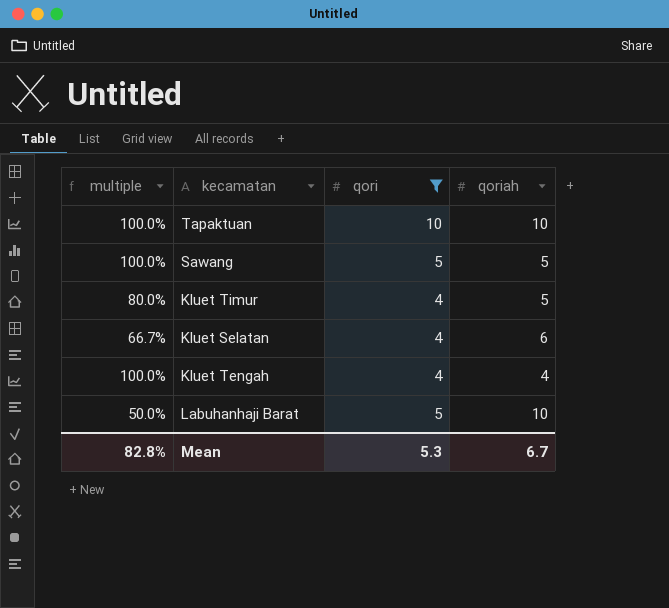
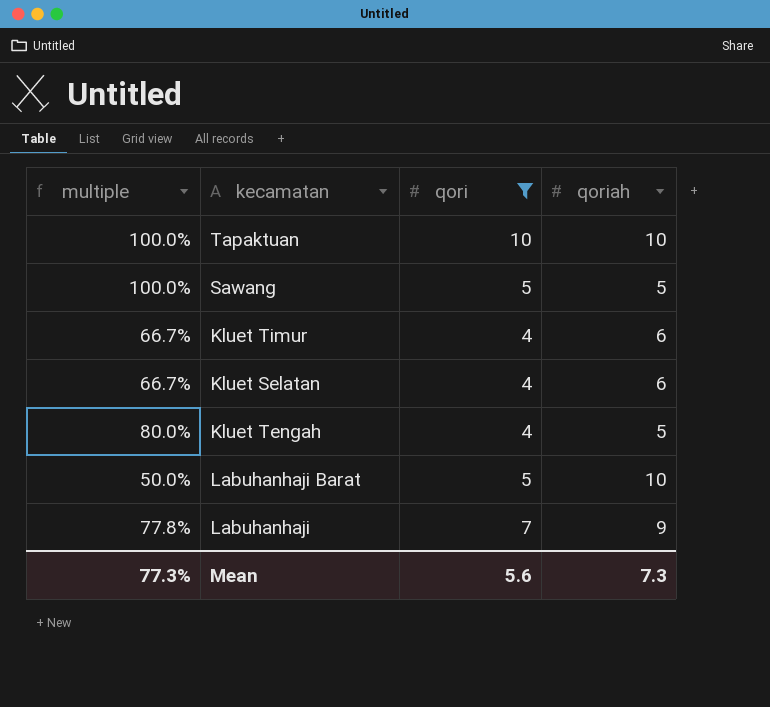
Kluet Timur | multiple: 80.0% -> 66.7%
Kluet Timur | qoriah: 5 -> 6
Kluet Tengah | multiple: 100.0% -> 80.0%
Kluet Tengah | qoriah: 4 -> 5
row Labuhanhaji: none -> 77.8% | 7 | 9
Mean | multiple: 82.8% -> 77.3%
Mean | qori: 5.3 -> 5.6
Mean | qoriah: 6.7 -> 7.3

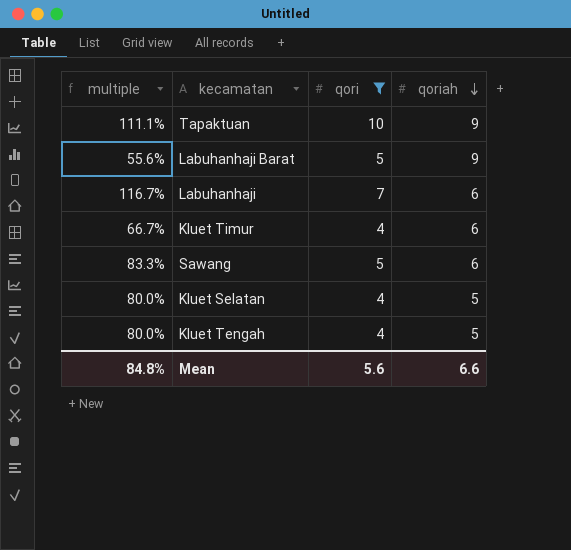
row order: none -> qoriah descending
Tapaktuan | multiple: 100.0% -> 111.1%
Tapaktuan | qoriah: 10 -> 9
Labuhanhaji Barat | multiple: 50.0% -> 55.6%
Labuhanhaji Barat | qoriah: 10 -> 9
Labuhanhaji | multiple: 77.8% -> 116.7%
Labuhanhaji | qoriah: 9 -> 6
Sawang | multiple: 100.0% -> 83.3%
Sawang | qoriah: 5 -> 6
Kluet Selatan | multiple: 66.7% -> 80.0%
Kluet Selatan | qoriah: 6 -> 5
Mean | multiple: 77.3% -> 84.8%
Mean | qoriah: 7.3 -> 6.6

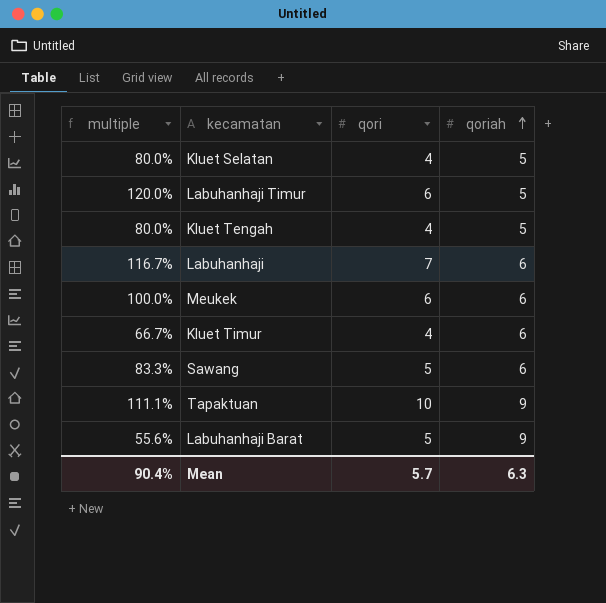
filter: qori != 6 -> none
row order: qoriah descending -> qoriah ascending
Mean | multiple: 84.8% -> 90.4%
Mean | qori: 5.6 -> 5.7
Mean | qoriah: 6.6 -> 6.3

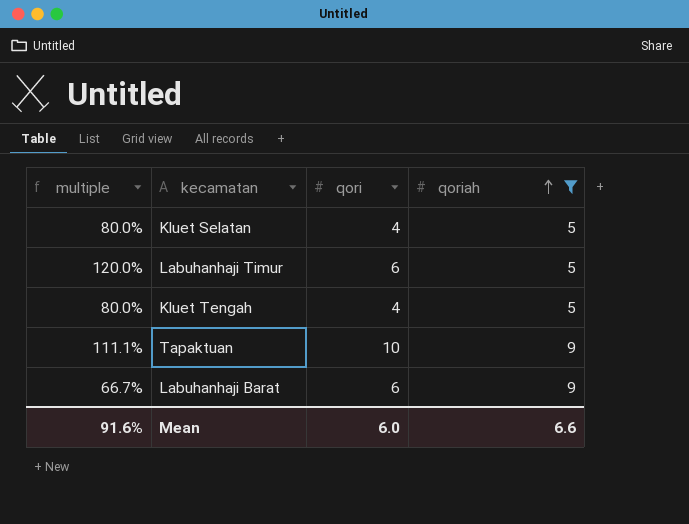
filter: none -> qoriah != 6
Labuhanhaji Barat | multiple: 55.6% -> 66.7%
Labuhanhaji Barat | qori: 5 -> 6
Mean | multiple: 90.4% -> 91.6%
Mean | qori: 5.7 -> 6.0
Mean | qoriah: 6.3 -> 6.6

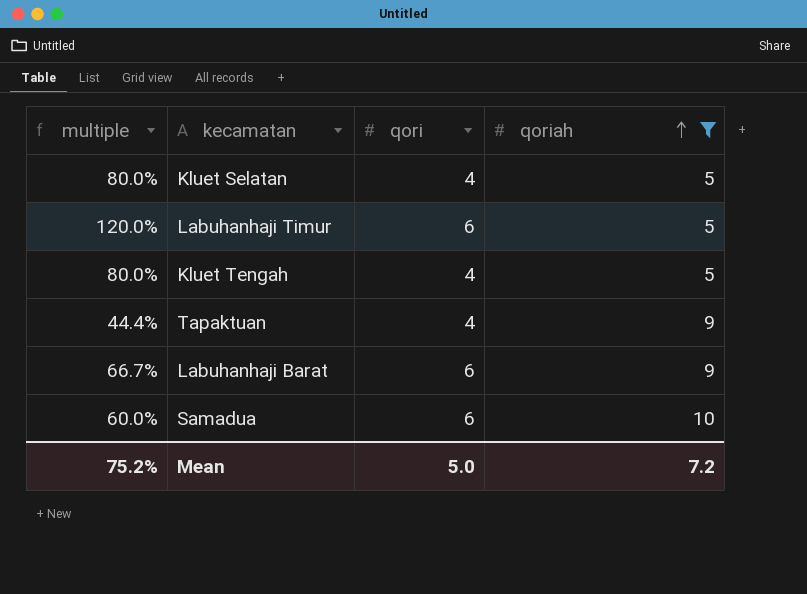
Tapaktuan | multiple: 111.1% -> 44.4%
Tapaktuan | qori: 10 -> 4
row Samadua: none -> 60.0% | 6 | 10
Mean | multiple: 91.6% -> 75.2%
Mean | qori: 6.0 -> 5.0
Mean | qoriah: 6.6 -> 7.2

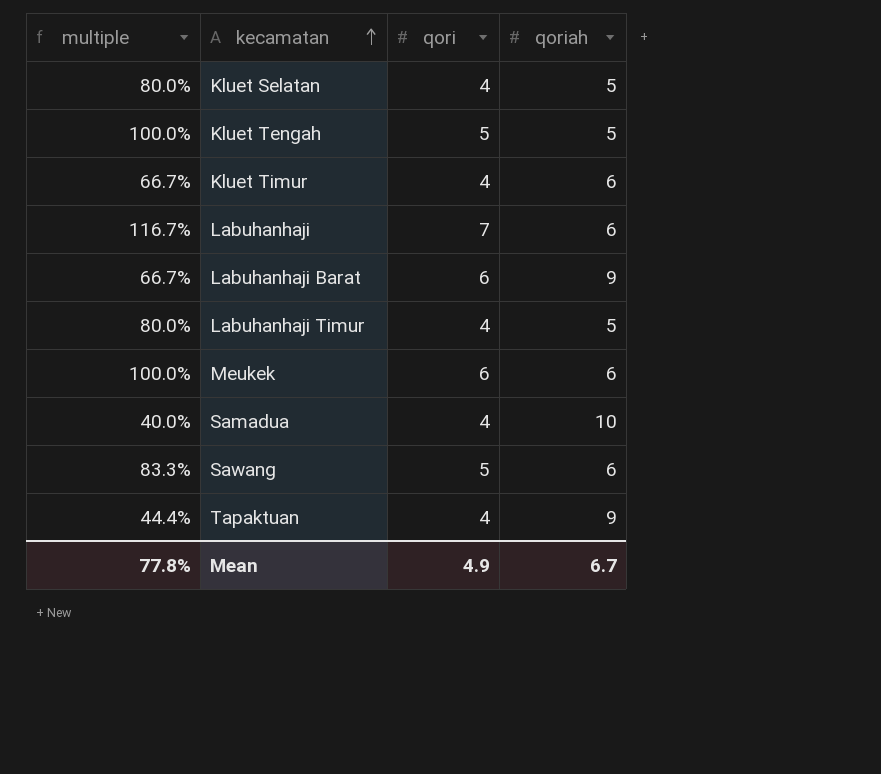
filter: qoriah != 6 -> none
row order: qoriah ascending -> kecamatan ascending
Kluet Tengah | multiple: 80.0% -> 100.0%
Kluet Tengah | qori: 4 -> 5
Labuhanhaji Timur | multiple: 120.0% -> 80.0%
Labuhanhaji Timur | qori: 6 -> 4
Samadua | multiple: 60.0% -> 40.0%
Samadua | qori: 6 -> 4
Mean | multiple: 75.2% -> 77.8%
Mean | qori: 5.0 -> 4.9
Mean | qoriah: 7.2 -> 6.7

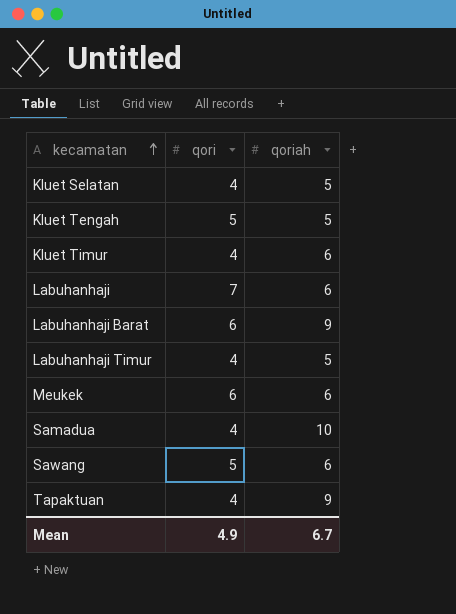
column multiple | formula: [qori] / [qoriah] -> none

